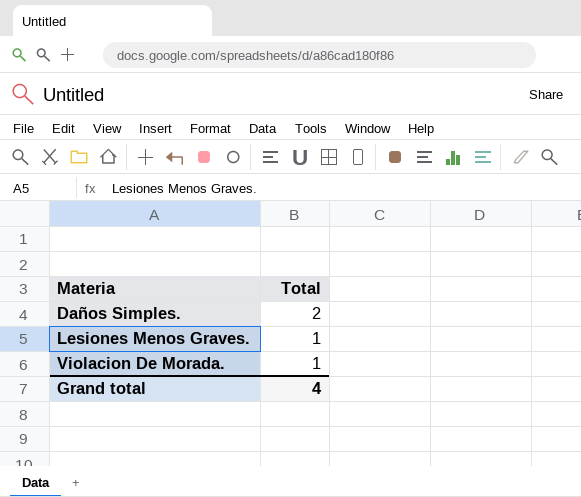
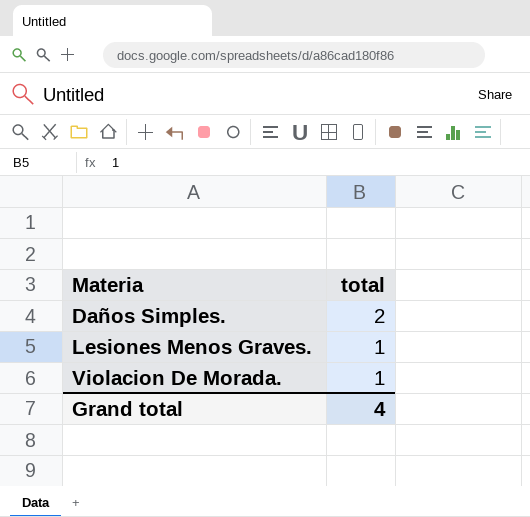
column name: Total -> total

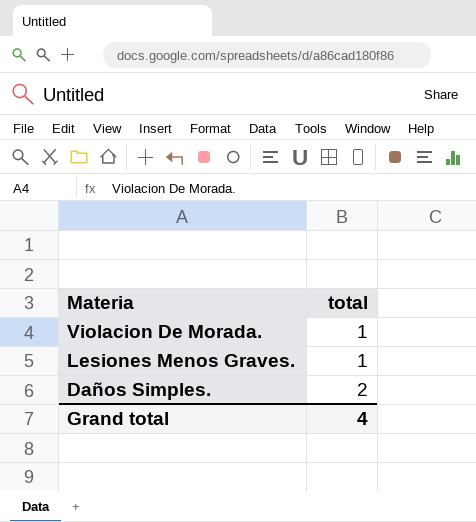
row order: Materia ascending -> Materia descending

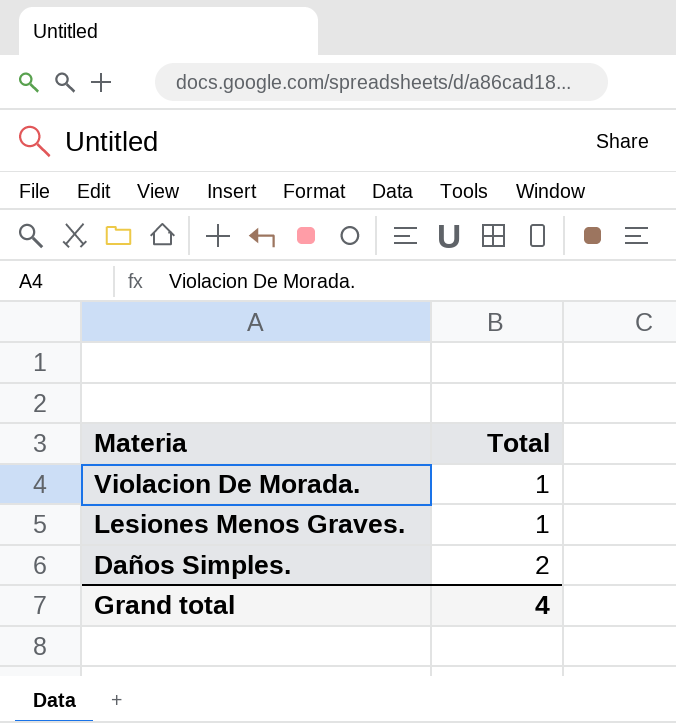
column name: total -> Total

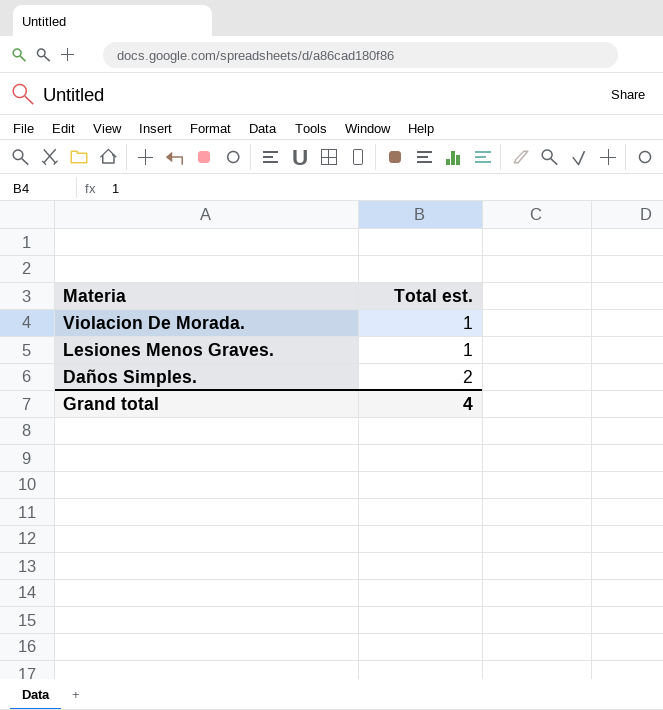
column name: Total -> Total est.

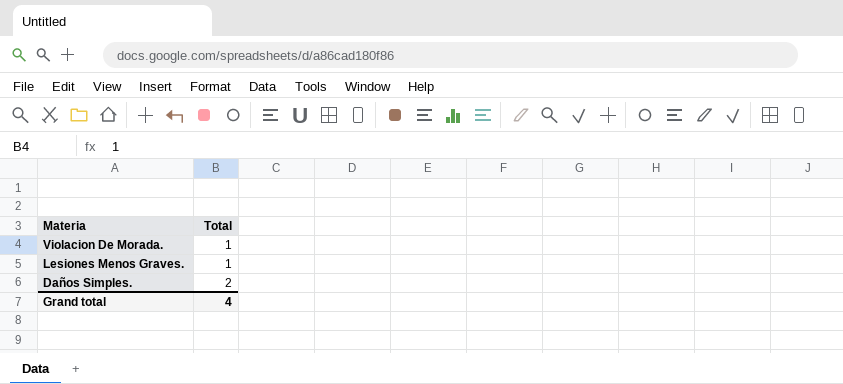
column name: Total est. -> Total

